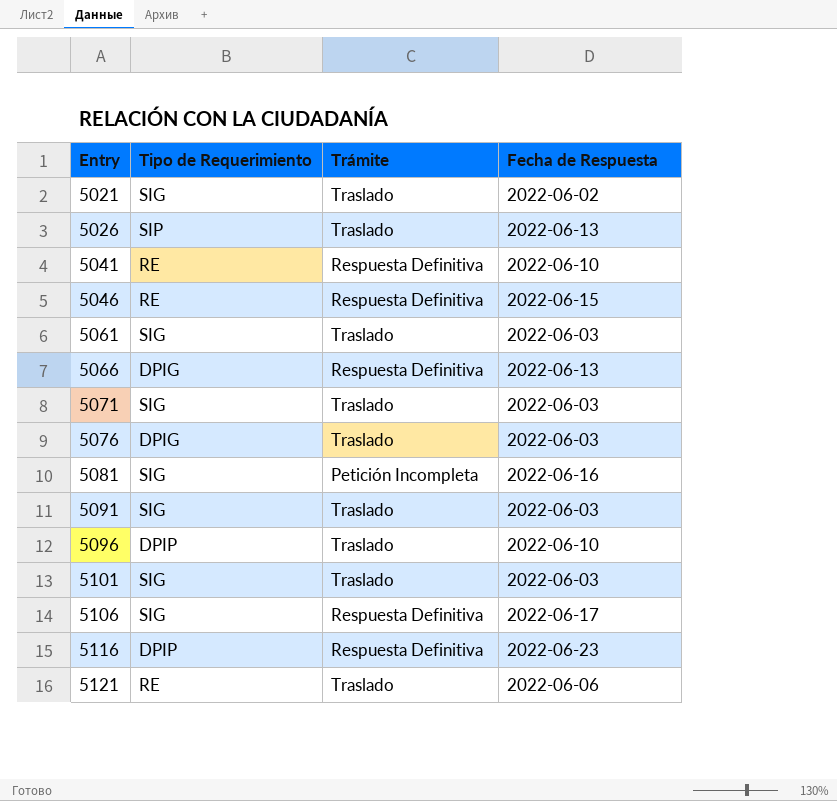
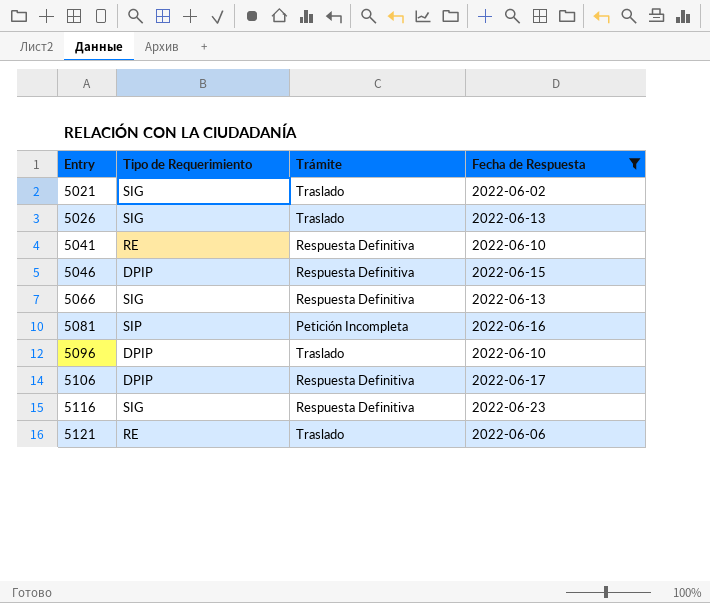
filter: none -> Fecha de Respuesta != 2022-06-03
5026 | Tipo de Requerimiento: SIP -> SIG
5046 | Tipo de Requerimiento: RE -> DPIP
5066 | Tipo de Requerimiento: DPIG -> SIG
5081 | Tipo de Requerimiento: SIG -> SIP
5106 | Tipo de Requerimiento: SIG -> DPIP
5116 | Tipo de Requerimiento: DPIP -> SIG

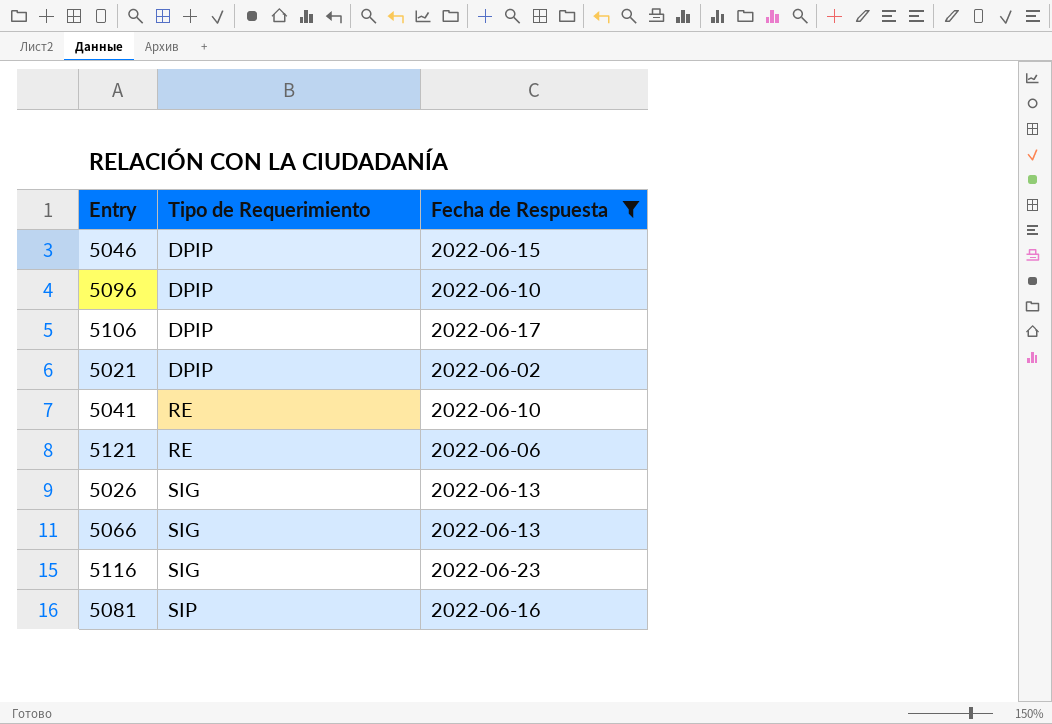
row order: Entry ascending -> Tipo de Requerimiento ascending
column Trámite | position: 3 -> none
5021 | Tipo de Requerimiento: SIG -> DPIP

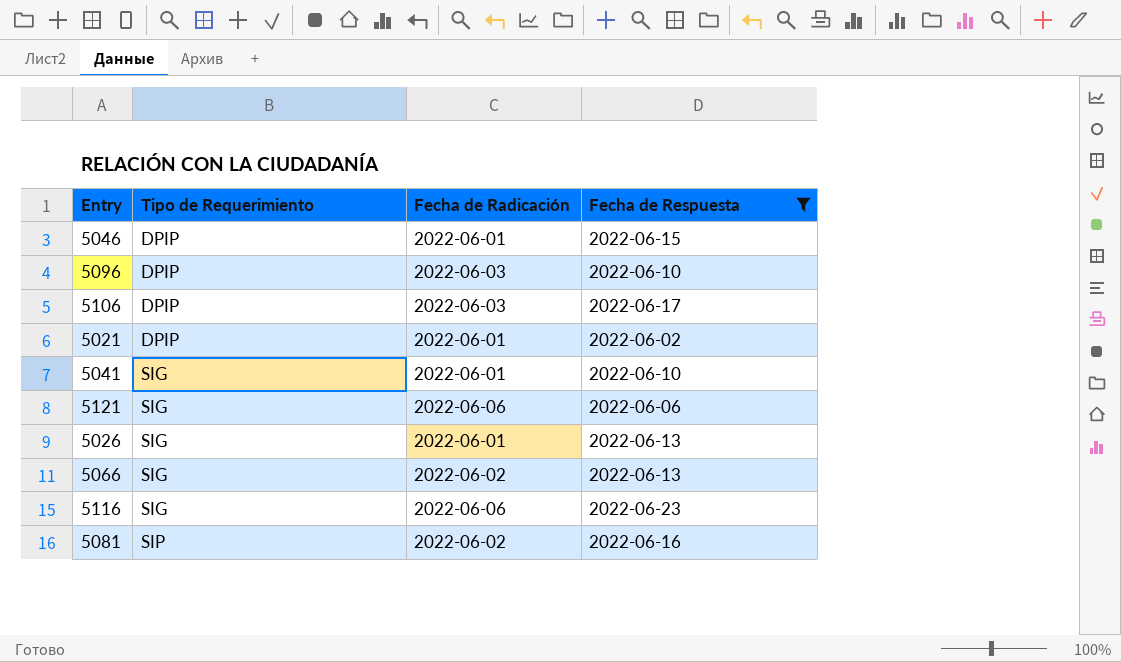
column Fecha de Radicación | position: none -> 3
5041 | Tipo de Requerimiento: RE -> SIG
5121 | Tipo de Requerimiento: RE -> SIG

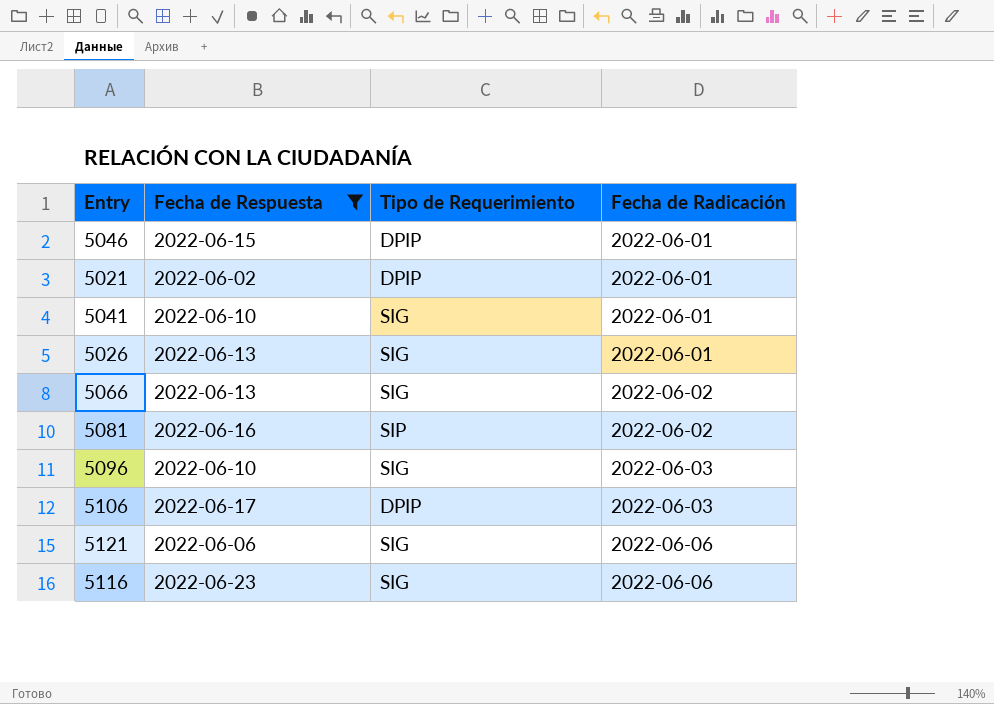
row order: Tipo de Requerimiento ascending -> Fecha de Radicación ascending
column Fecha de Respuesta | position: 4 -> 2
5096 | Tipo de Requerimiento: DPIP -> SIG

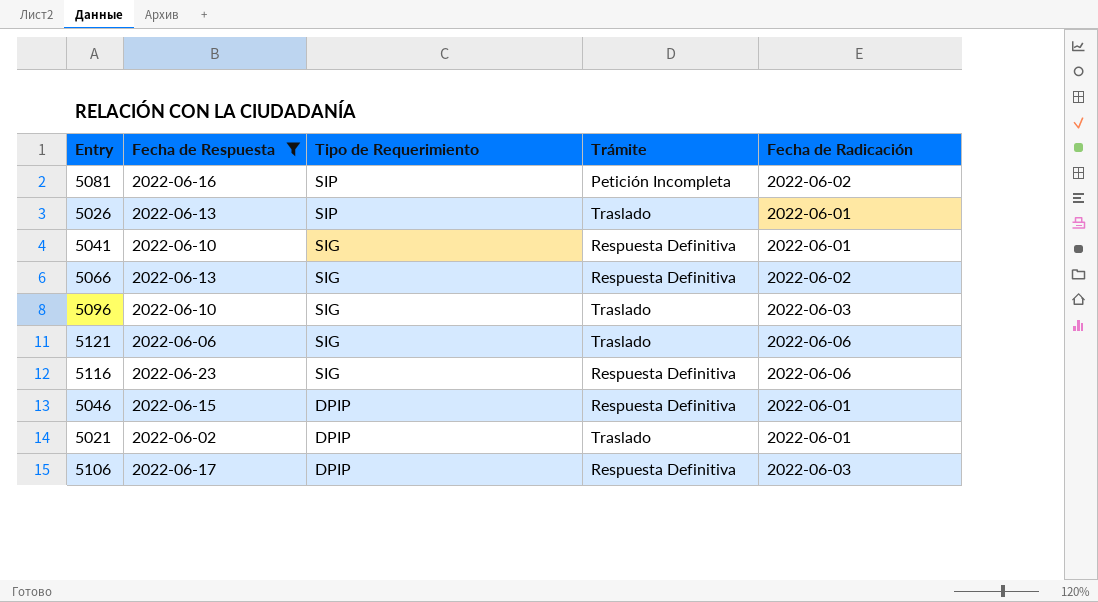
row order: Fecha de Radicación ascending -> Tipo de Requerimiento descending
column Trámite | position: none -> 4
5026 | Tipo de Requerimiento: SIG -> SIP

